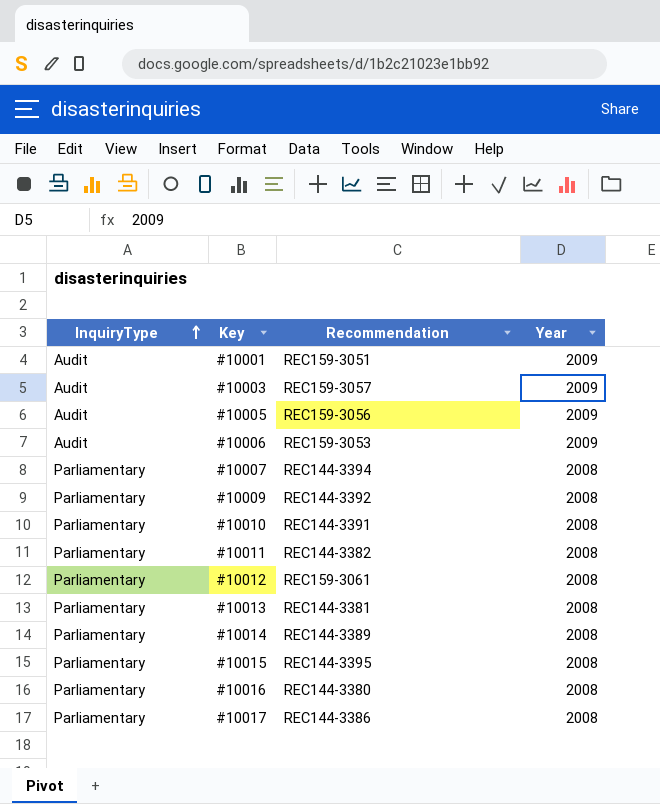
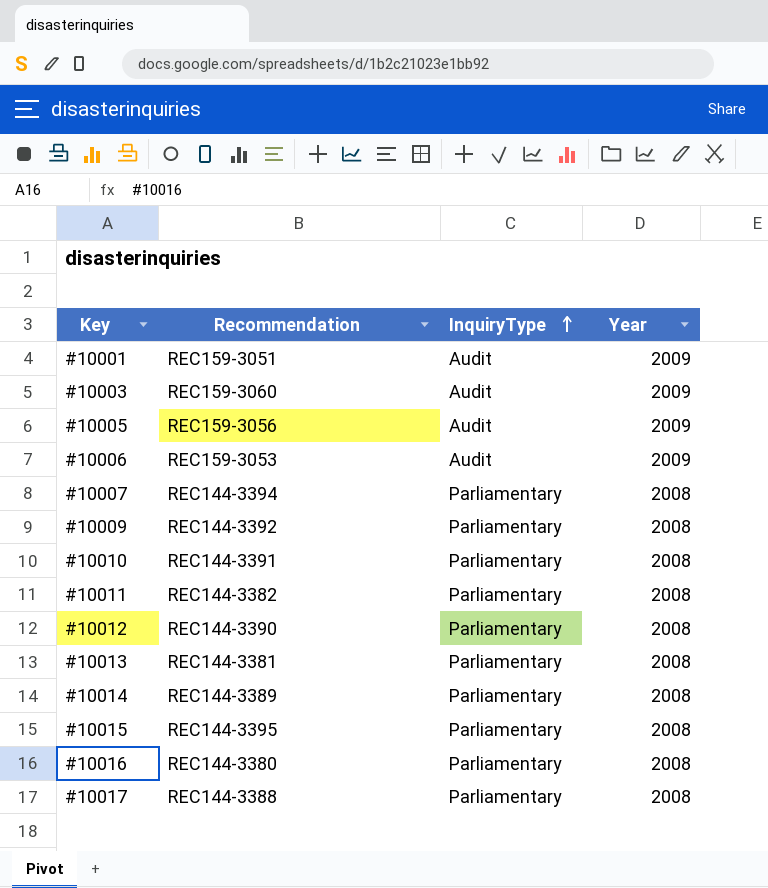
column InquiryType | position: 1 -> 3
#10003 | Recommendation: REC159-3057 -> REC159-3060
#10012 | Recommendation: REC159-3061 -> REC144-3390
#10017 | Recommendation: REC144-3386 -> REC144-3388

